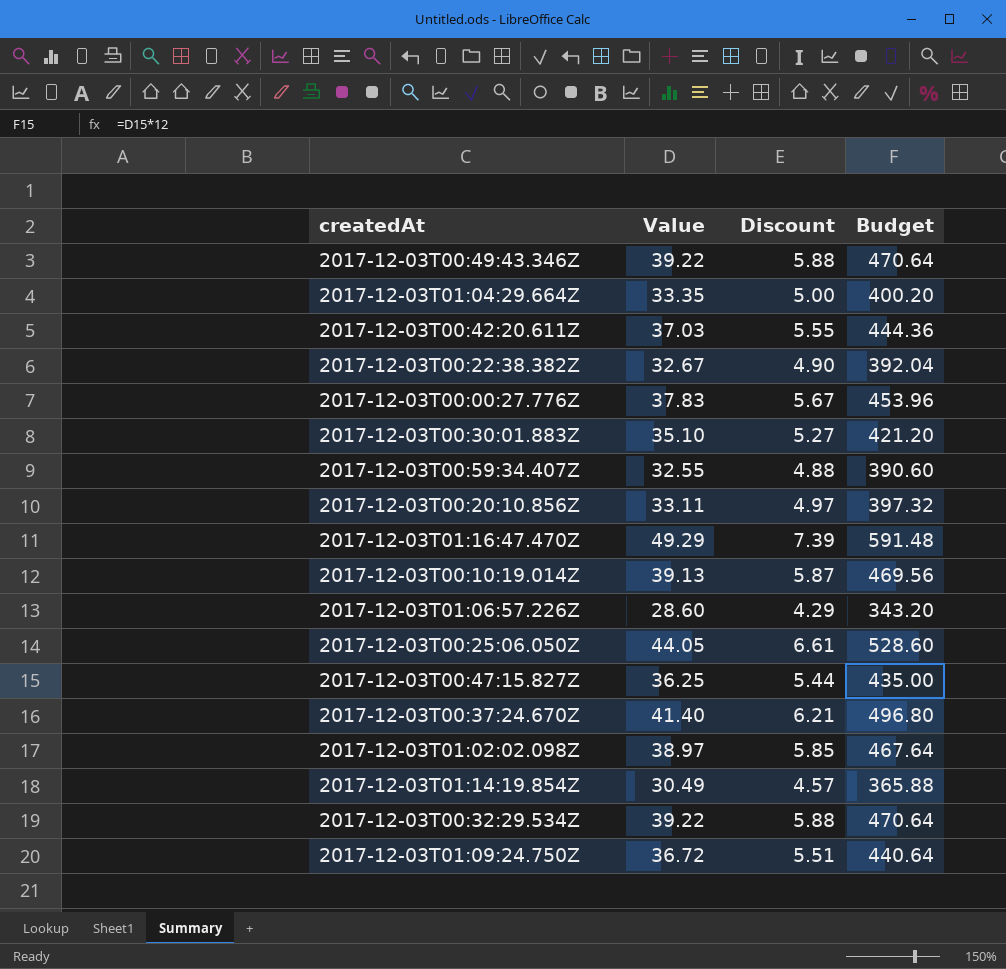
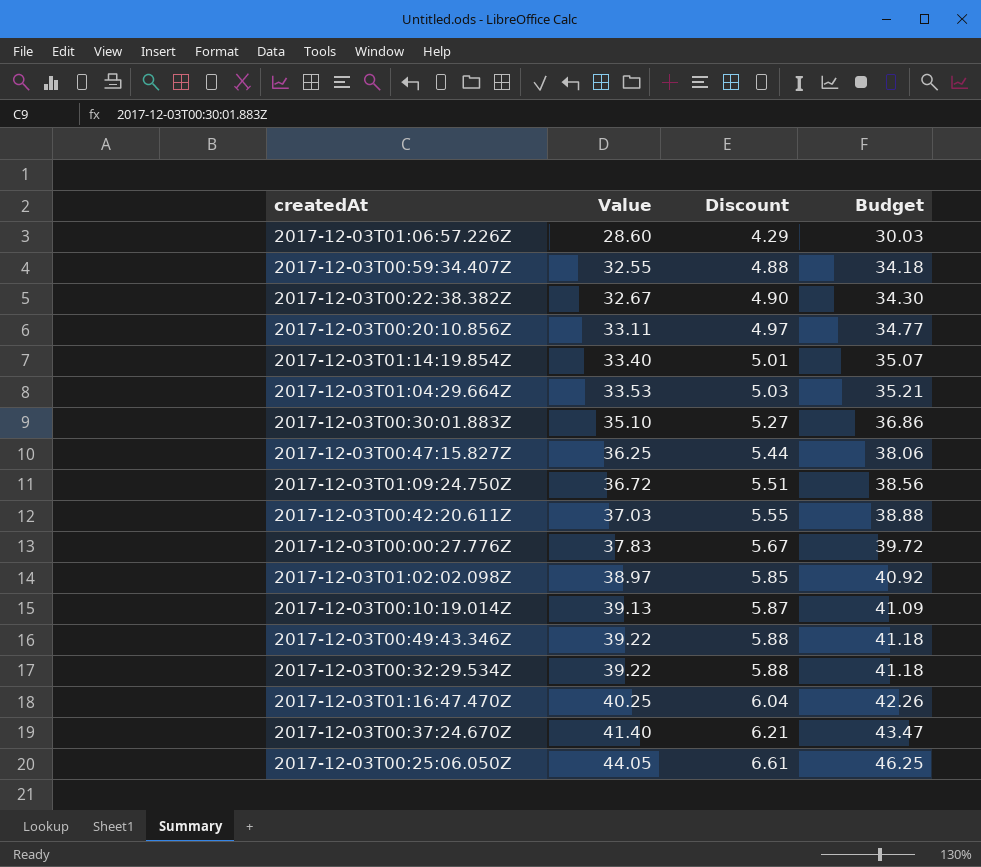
row order: none -> Value ascending
column Budget | formula: [Value] * 12 -> [Value] * 1.05
2017-12-03T01:14:19.854Z | Value: 30.49 -> 33.40
2017-12-03T01:14:19.854Z | Discount: 4.57 -> 5.01
2017-12-03T01:04:29.664Z | Value: 33.35 -> 33.53
2017-12-03T01:04:29.664Z | Discount: 5.00 -> 5.03
2017-12-03T01:16:47.470Z | Value: 49.29 -> 40.25
2017-12-03T01:16:47.470Z | Discount: 7.39 -> 6.04

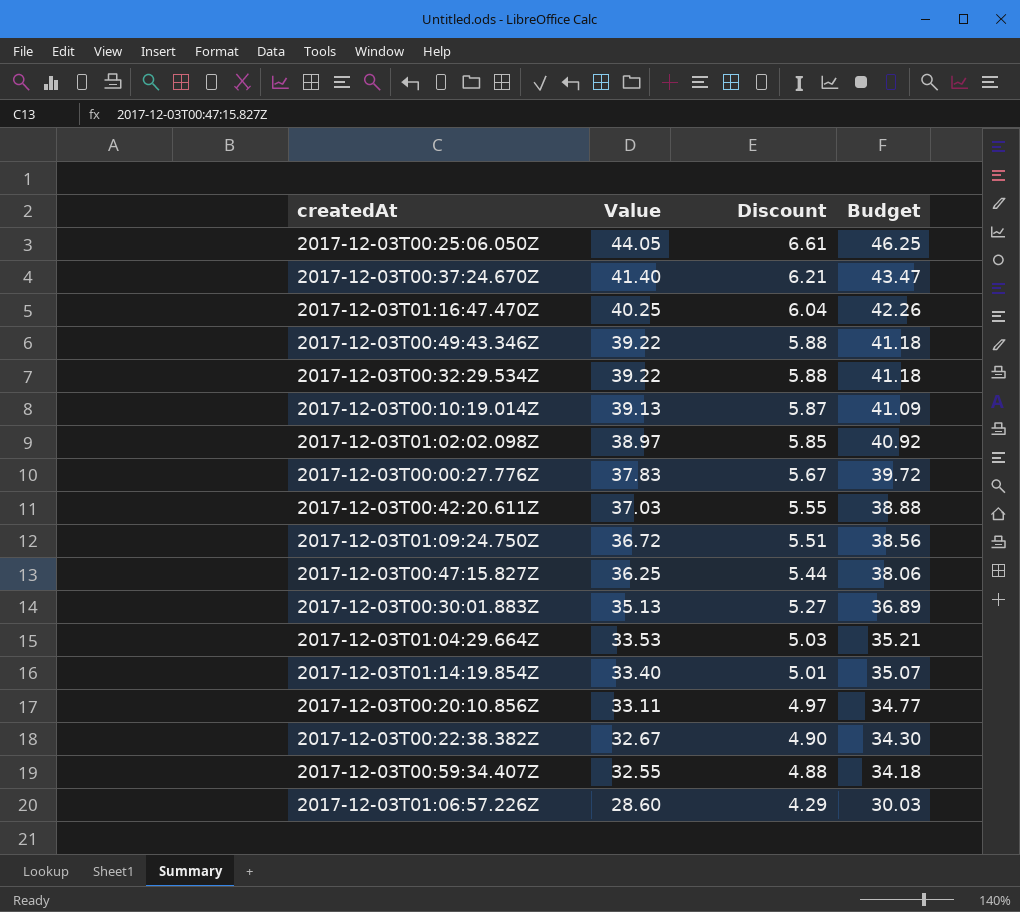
row order: Value ascending -> Value descending
2017-12-03T00:30:01.883Z | Value: 35.10 -> 35.13
2017-12-03T00:30:01.883Z | Budget: 36.86 -> 36.89

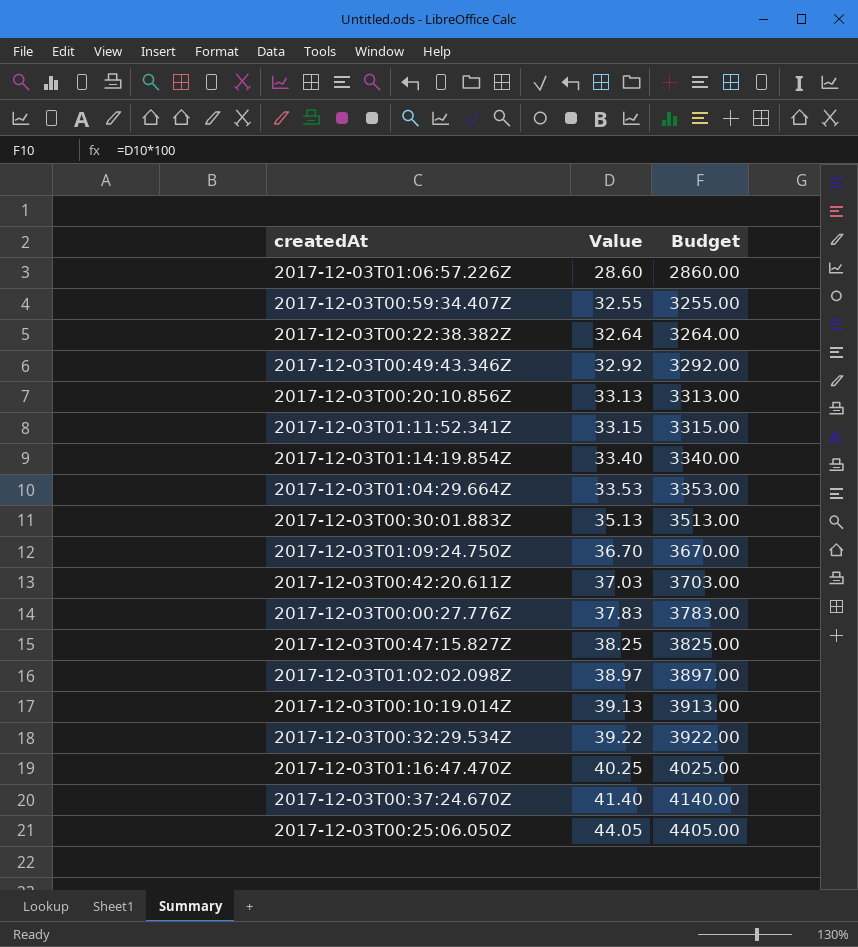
row order: Value descending -> Value ascending
column Discount | formula: [Value] * 0.15 -> none
column Budget | formula: [Value] * 1.05 -> [Value] * 100
2017-12-03T00:22:38.382Z | Value: 32.67 -> 32.64
2017-12-03T00:49:43.346Z | Value: 39.22 -> 32.92
2017-12-03T00:20:10.856Z | Value: 33.11 -> 33.13
row 2017-12-03T01:11:52.341Z: none -> 33.15 | 3315.00
2017-12-03T01:09:24.750Z | Value: 36.72 -> 36.70
2017-12-03T00:47:15.827Z | Value: 36.25 -> 38.25

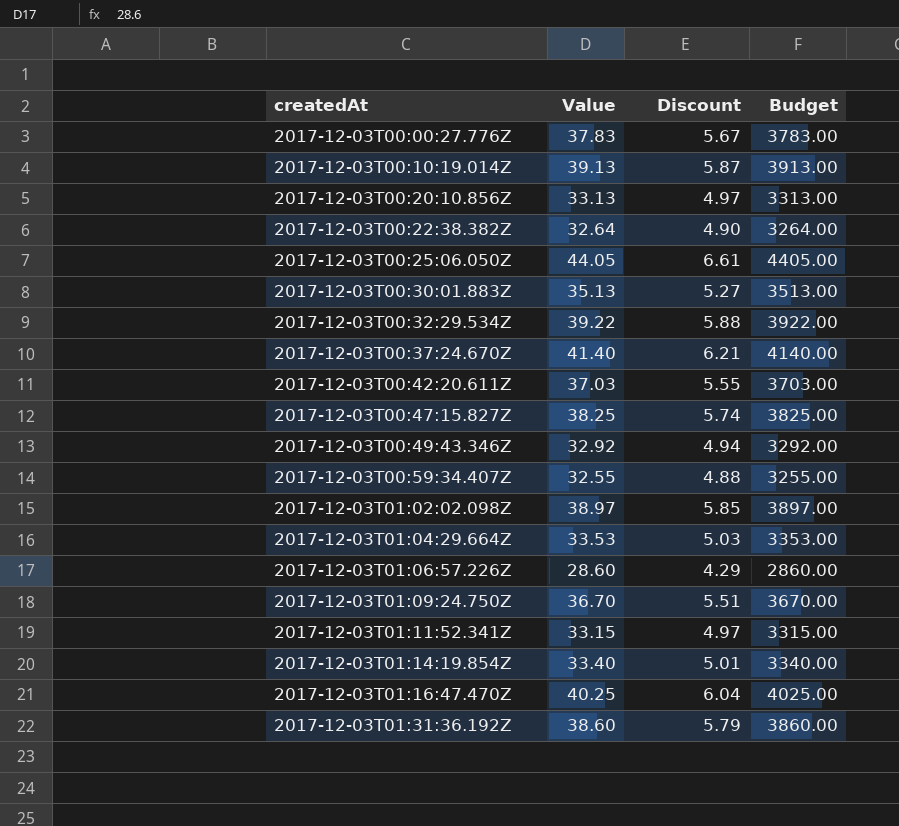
row order: Value ascending -> createdAt ascending
column Discount | formula: none -> [Value] * 0.15
row 2017-12-03T01:31:36.192Z: none -> 38.60 | 5.79 | 3860.00

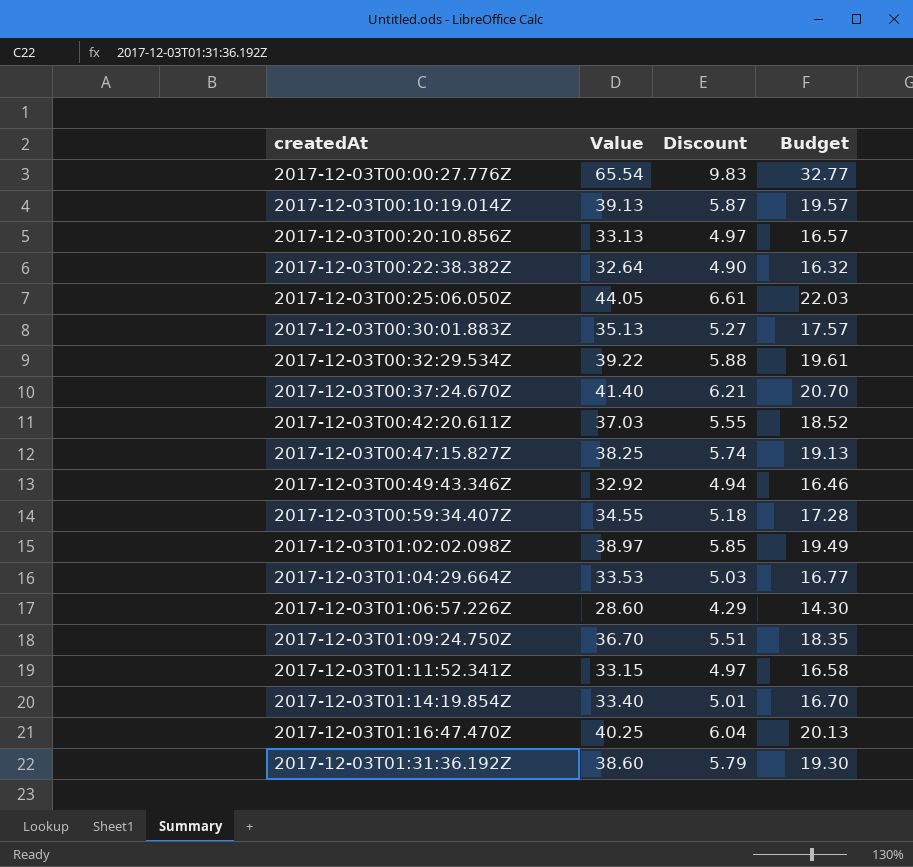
column Budget | formula: [Value] * 100 -> [Value] * 0.5
2017-12-03T00:00:27.776Z | Value: 37.83 -> 65.54
2017-12-03T00:00:27.776Z | Discount: 5.67 -> 9.83
2017-12-03T00:59:34.407Z | Value: 32.55 -> 34.55
2017-12-03T00:59:34.407Z | Discount: 4.88 -> 5.18

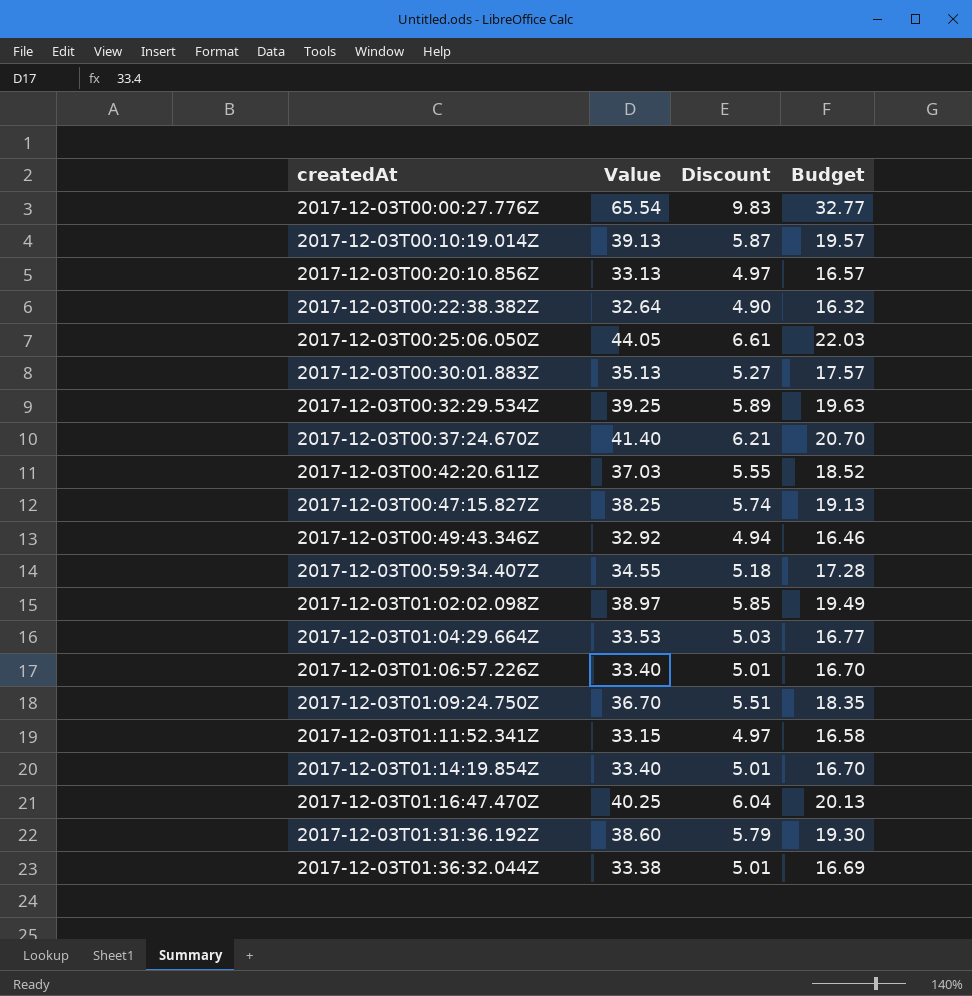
2017-12-03T00:32:29.534Z | Value: 39.22 -> 39.25
2017-12-03T00:32:29.534Z | Discount: 5.88 -> 5.89
2017-12-03T00:32:29.534Z | Budget: 19.61 -> 19.63
2017-12-03T01:06:57.226Z | Value: 28.60 -> 33.40
2017-12-03T01:06:57.226Z | Discount: 4.29 -> 5.01
2017-12-03T01:06:57.226Z | Budget: 14.30 -> 16.70
row 2017-12-03T01:36:32.044Z: none -> 33.38 | 5.01 | 16.69

